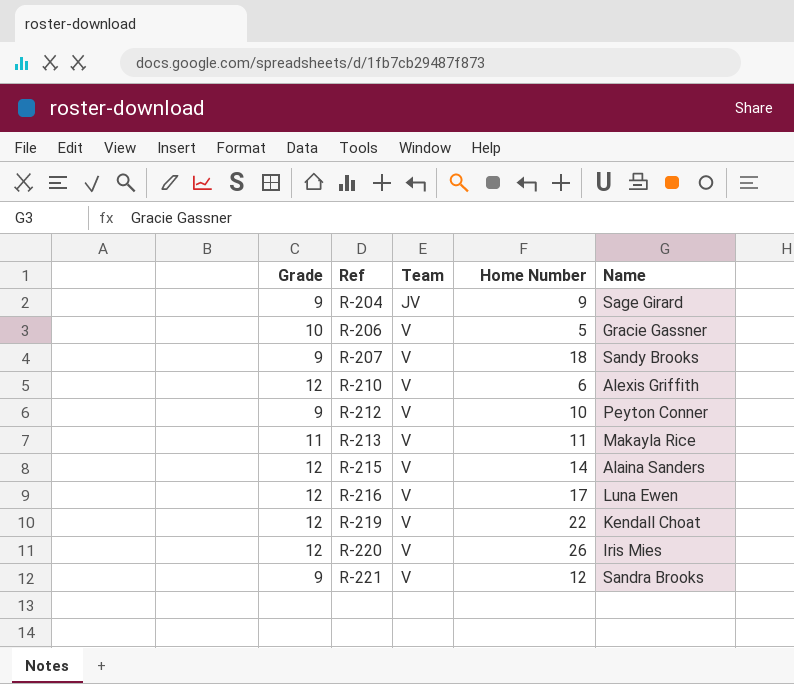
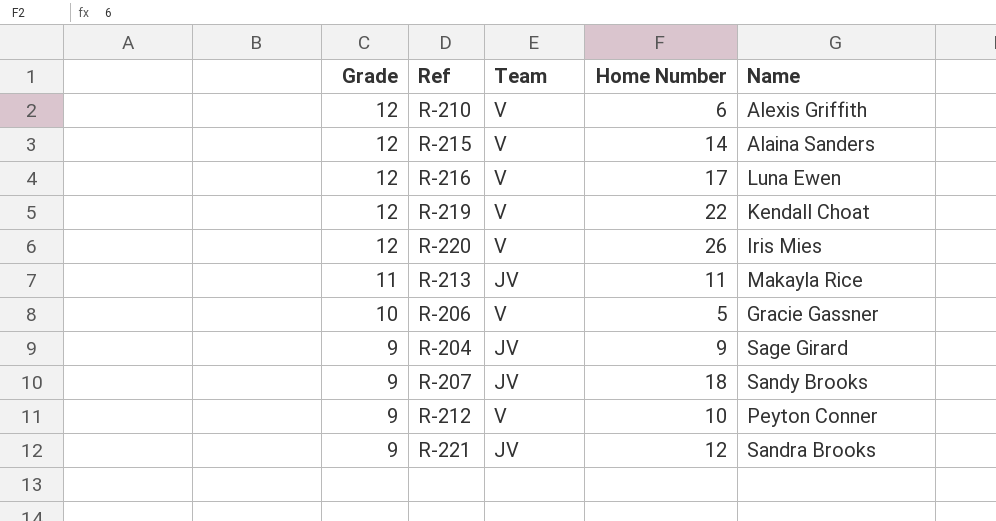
row order: Ref ascending -> Grade descending
R-213 | Team: V -> JV
R-207 | Team: V -> JV
R-221 | Team: V -> JV

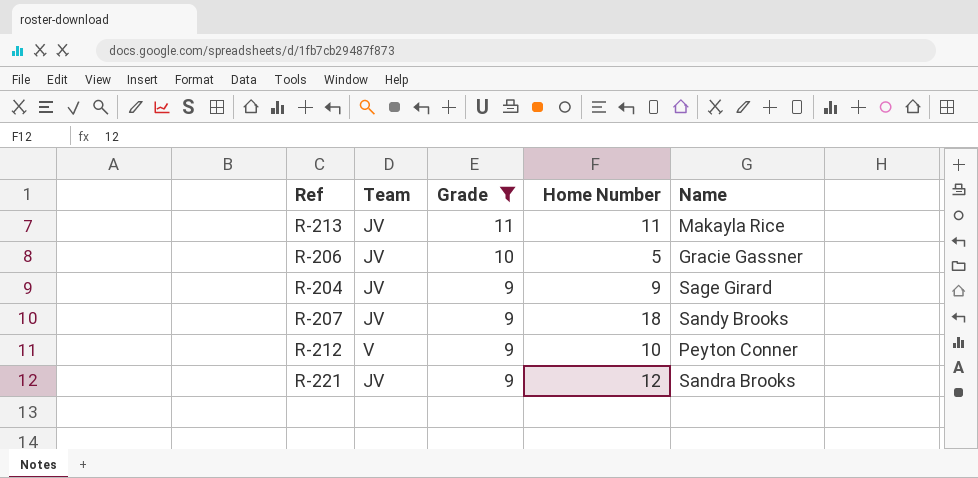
filter: none -> Grade != 12
column Grade | position: 1 -> 3
R-206 | Team: V -> JV

